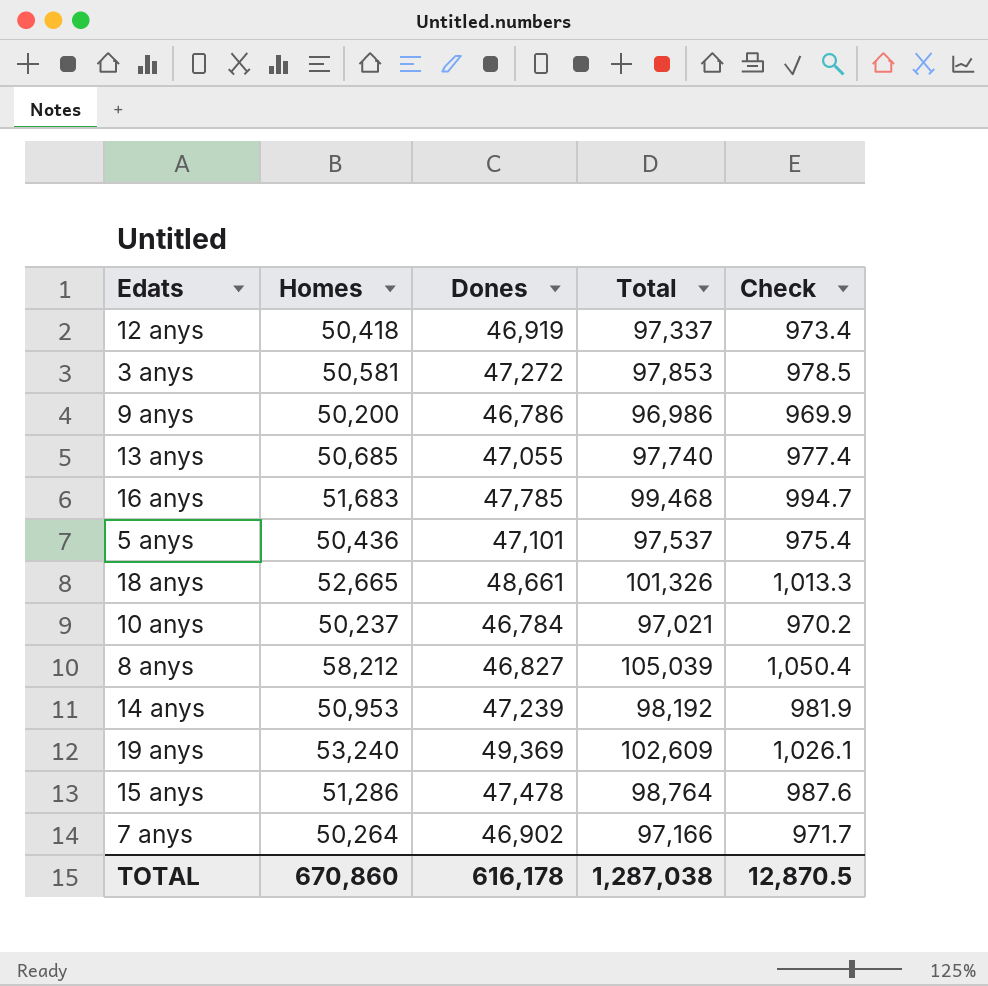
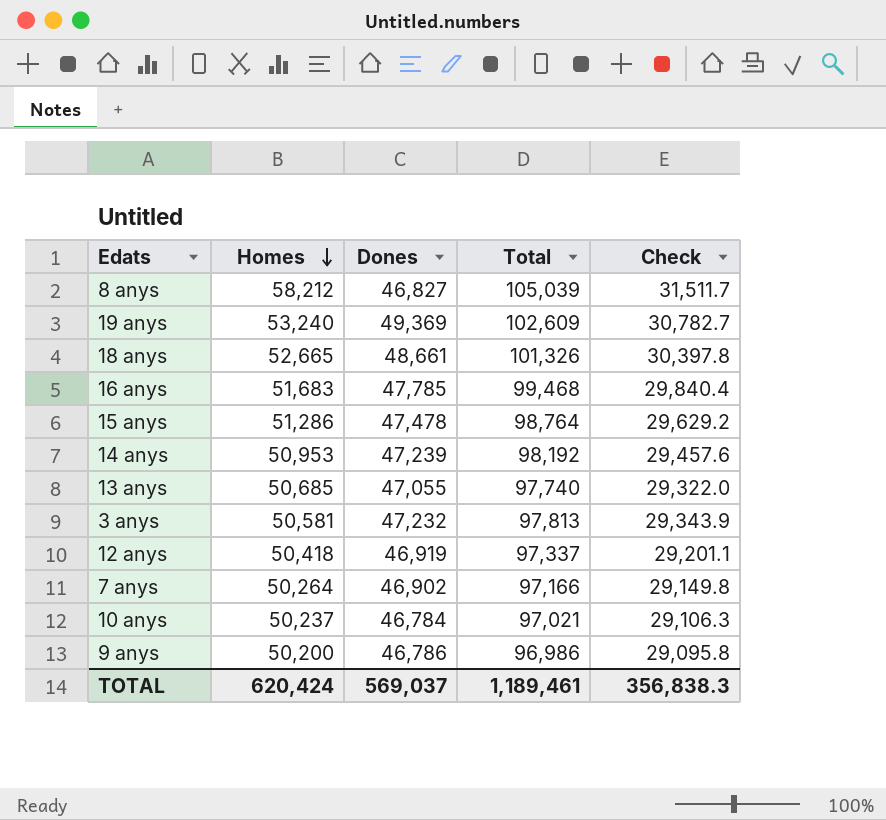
row order: none -> Homes descending
column Check | formula: [Total] * 0.01 -> [Total] * 0.3
row 5 anys: 50,436 | 47,101 | 97,537 | 975.4 -> none
3 anys | Dones: 47,272 -> 47,232
3 anys | Total: 97,853 -> 97,813
TOTAL | Homes: 670,860 -> 620,424
TOTAL | Dones: 616,178 -> 569,037
TOTAL | Total: 1,287,038 -> 1,189,461
TOTAL | Check: 12,870.5 -> 356,838.3

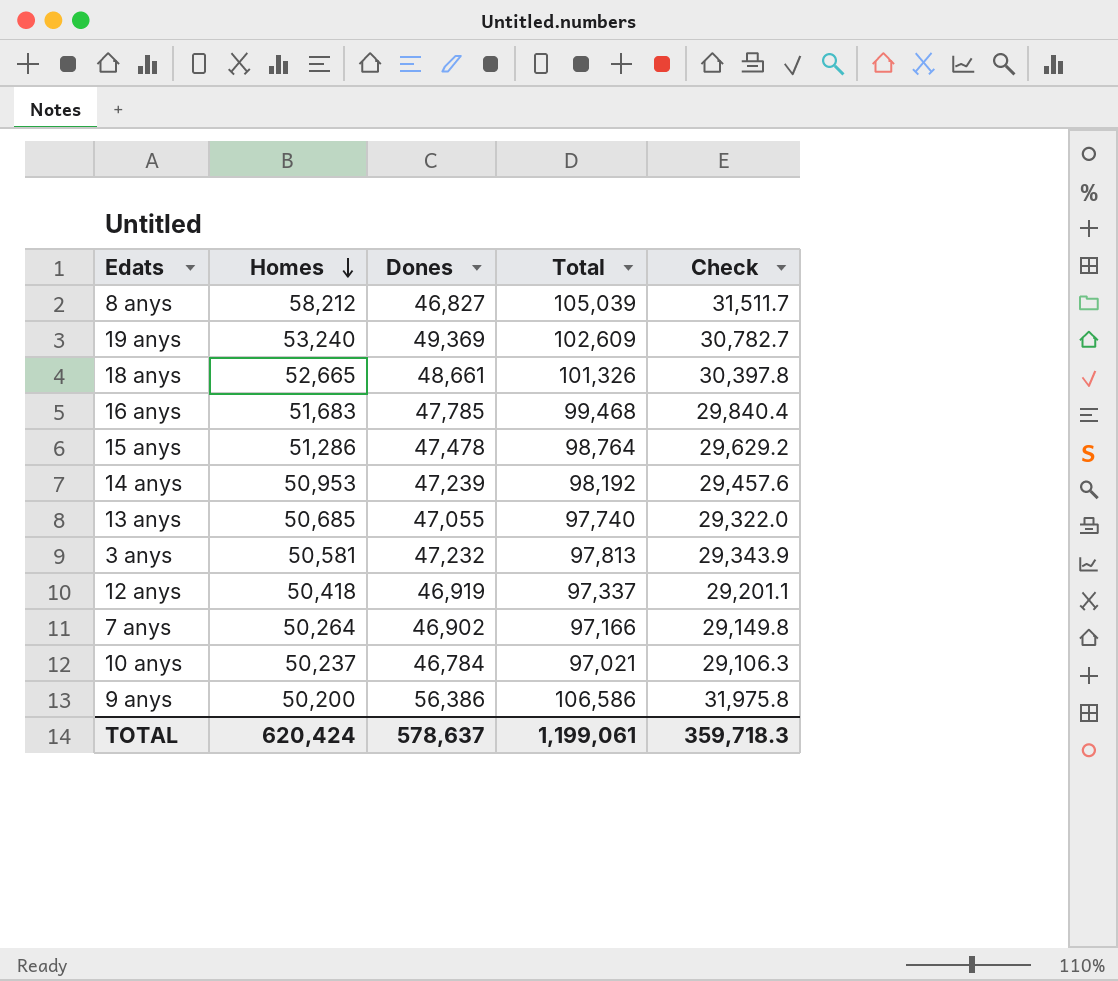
9 anys | Dones: 46,786 -> 56,386
9 anys | Total: 96,986 -> 106,586
9 anys | Check: 29,095.8 -> 31,975.8
TOTAL | Dones: 569,037 -> 578,637
TOTAL | Total: 1,189,461 -> 1,199,061
TOTAL | Check: 356,838.3 -> 359,718.3

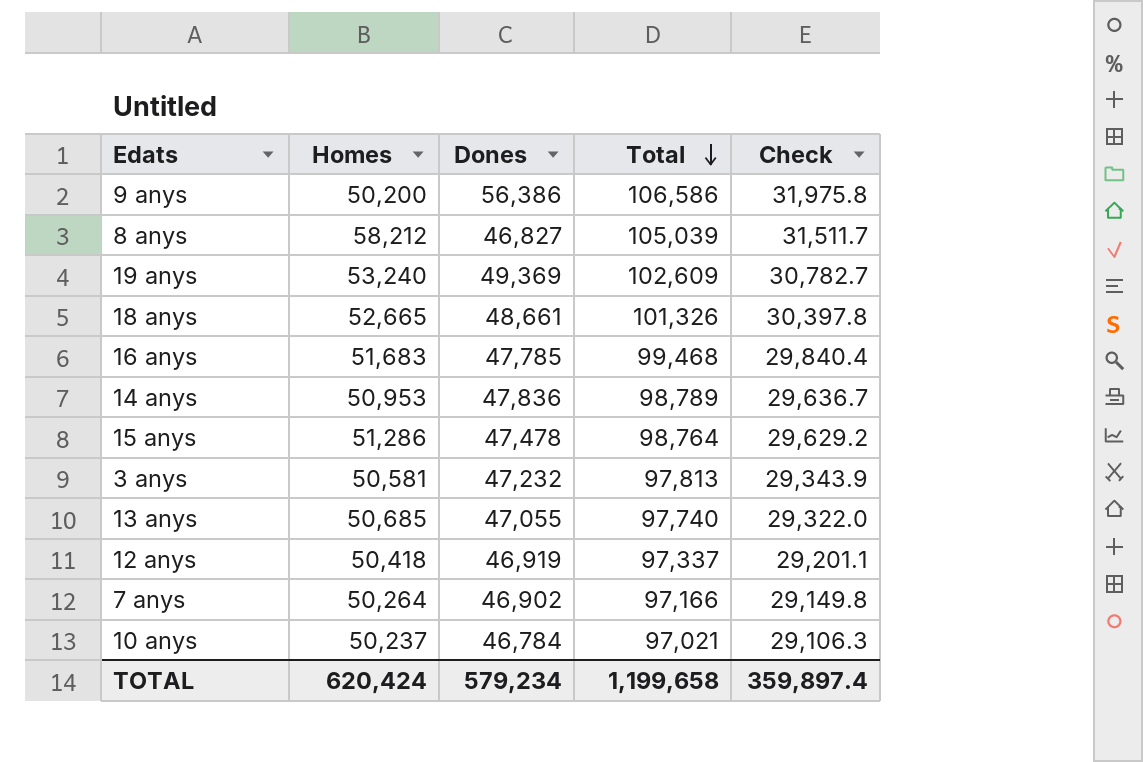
row order: Homes descending -> Total descending
14 anys | Dones: 47,239 -> 47,836
14 anys | Total: 98,192 -> 98,789
14 anys | Check: 29,457.6 -> 29,636.7
TOTAL | Dones: 578,637 -> 579,234
TOTAL | Total: 1,199,061 -> 1,199,658
TOTAL | Check: 359,718.3 -> 359,897.4

